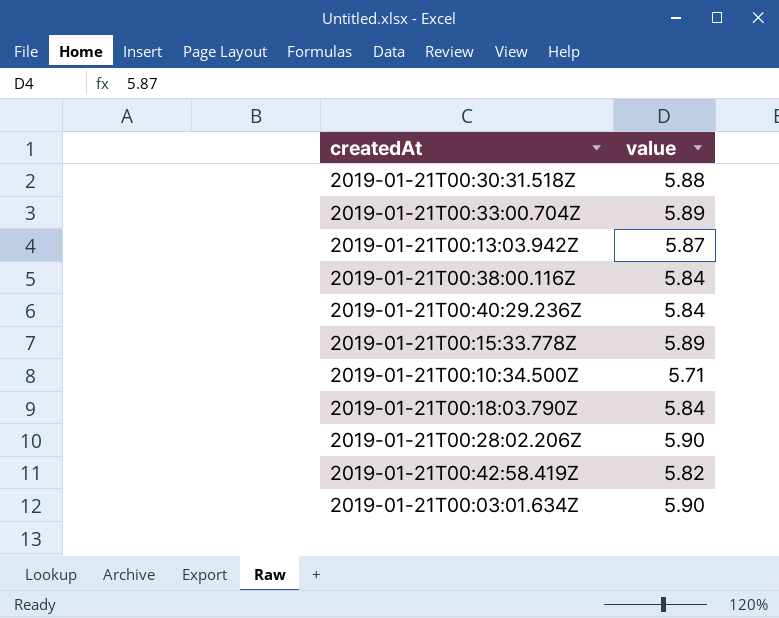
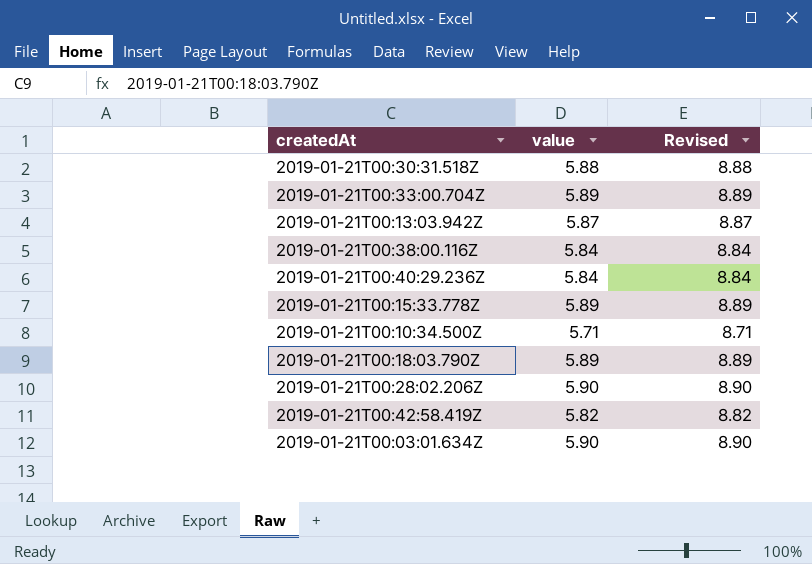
column Revised | formula: none -> [value] + 3
2019-01-21T00:18:03.790Z | value: 5.84 -> 5.89

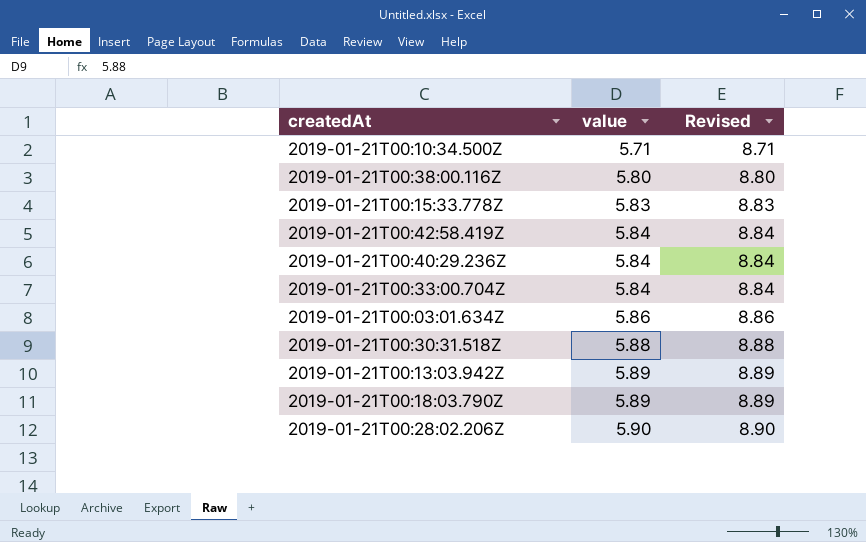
row order: none -> value ascending
2019-01-21T00:38:00.116Z | value: 5.84 -> 5.80
2019-01-21T00:38:00.116Z | Revised: 8.84 -> 8.80
2019-01-21T00:15:33.778Z | value: 5.89 -> 5.83
2019-01-21T00:15:33.778Z | Revised: 8.89 -> 8.83
2019-01-21T00:42:58.419Z | value: 5.82 -> 5.84
2019-01-21T00:42:58.419Z | Revised: 8.82 -> 8.84
2019-01-21T00:33:00.704Z | value: 5.89 -> 5.84
2019-01-21T00:33:00.704Z | Revised: 8.89 -> 8.84
2019-01-21T00:03:01.634Z | value: 5.90 -> 5.86
2019-01-21T00:03:01.634Z | Revised: 8.90 -> 8.86
2019-01-21T00:13:03.942Z | value: 5.87 -> 5.89
2019-01-21T00:13:03.942Z | Revised: 8.87 -> 8.89

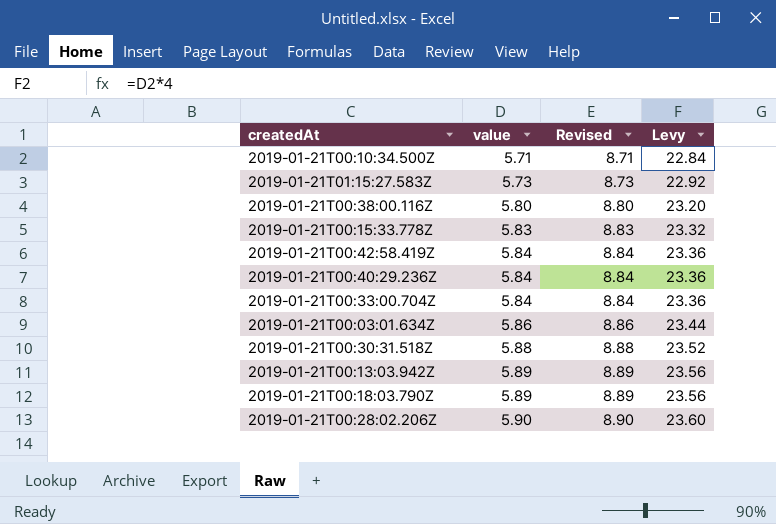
column Levy | formula: none -> [value] * 4
row 2019-01-21T01:15:27.583Z: none -> 5.73 | 8.73 | 22.92

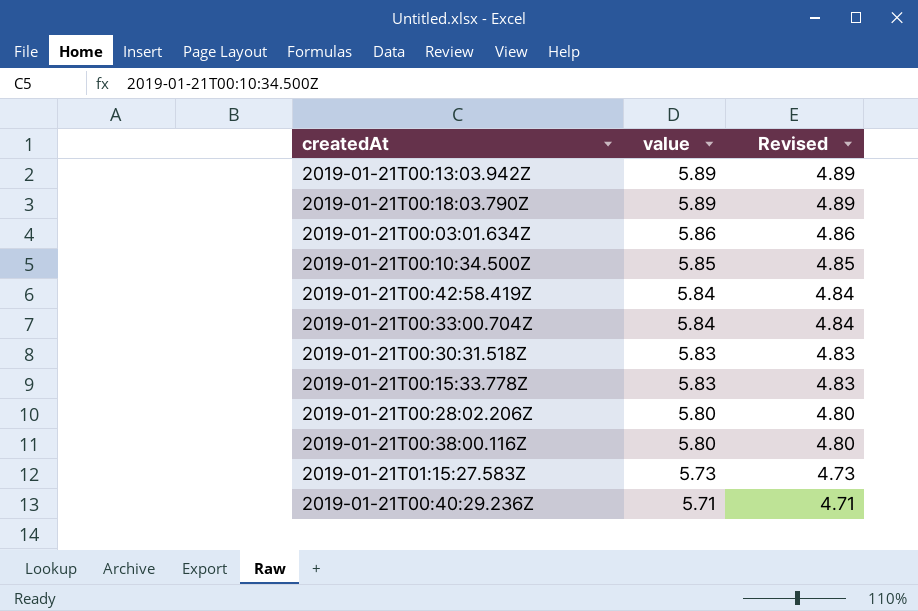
row order: value ascending -> value descending
column Levy | formula: [value] * 4 -> none
column Revised | formula: [value] + 3 -> [value] - 1
2019-01-21T00:10:34.500Z | value: 5.71 -> 5.85
2019-01-21T00:30:31.518Z | value: 5.88 -> 5.83
2019-01-21T00:28:02.206Z | value: 5.90 -> 5.80
2019-01-21T00:40:29.236Z | value: 5.84 -> 5.71

